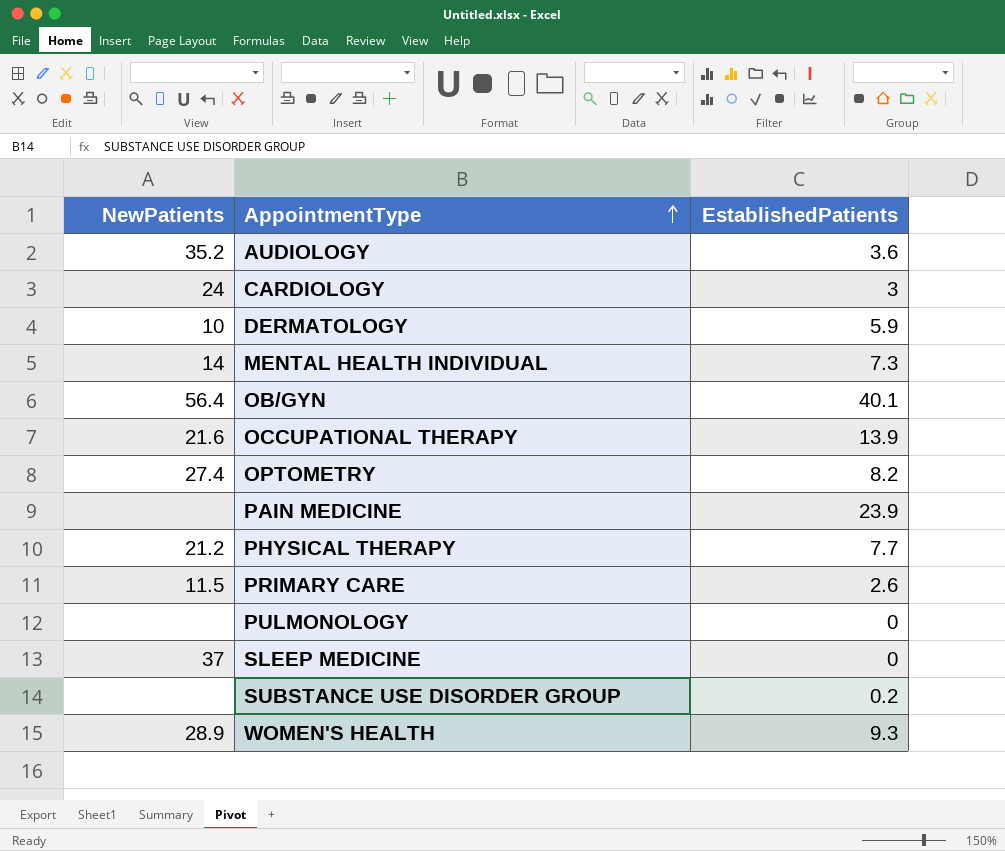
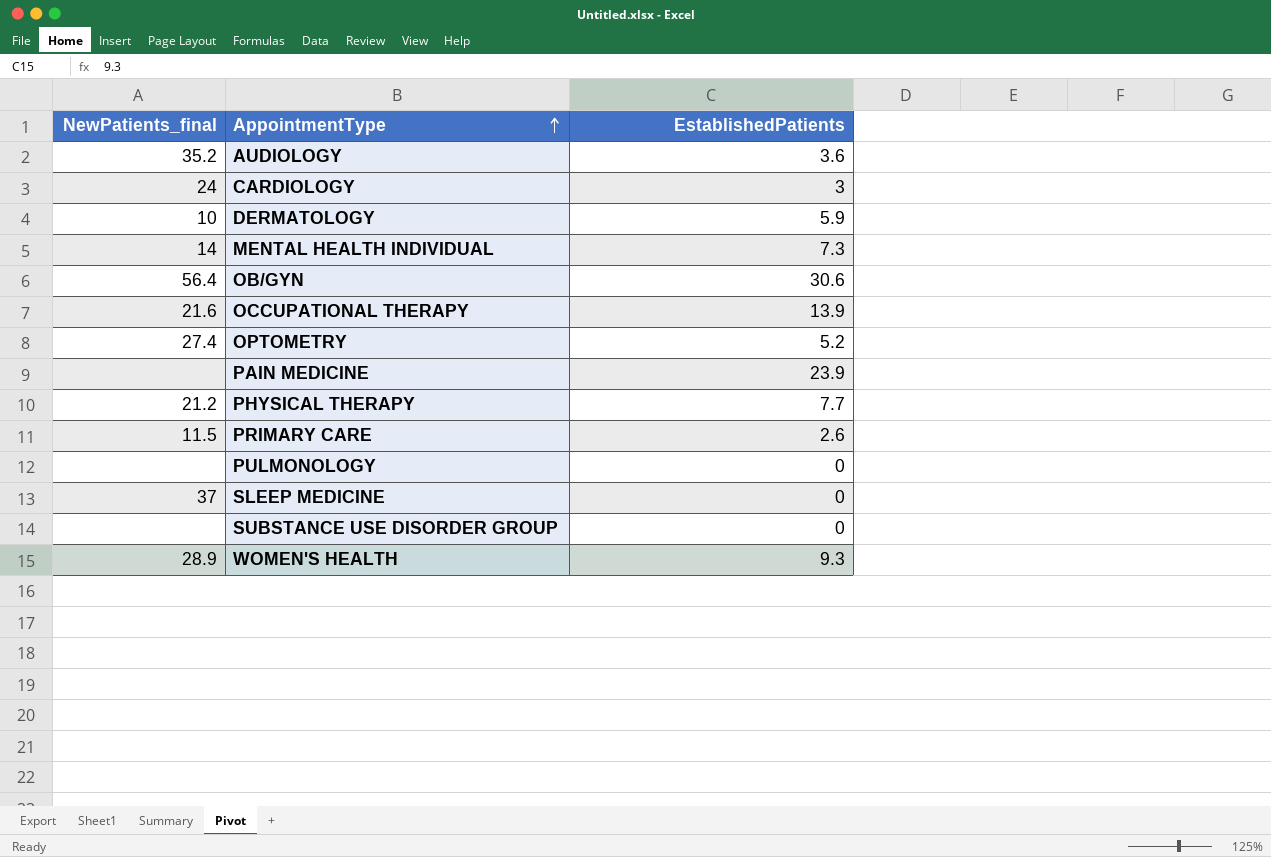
column name: NewPatients -> NewPatients_final
OB/GYN | EstablishedPatients: 40.1 -> 30.6
OPTOMETRY | EstablishedPatients: 8.2 -> 5.2
SUBSTANCE USE DISORDER GROUP | EstablishedPatients: 0.2 -> 0

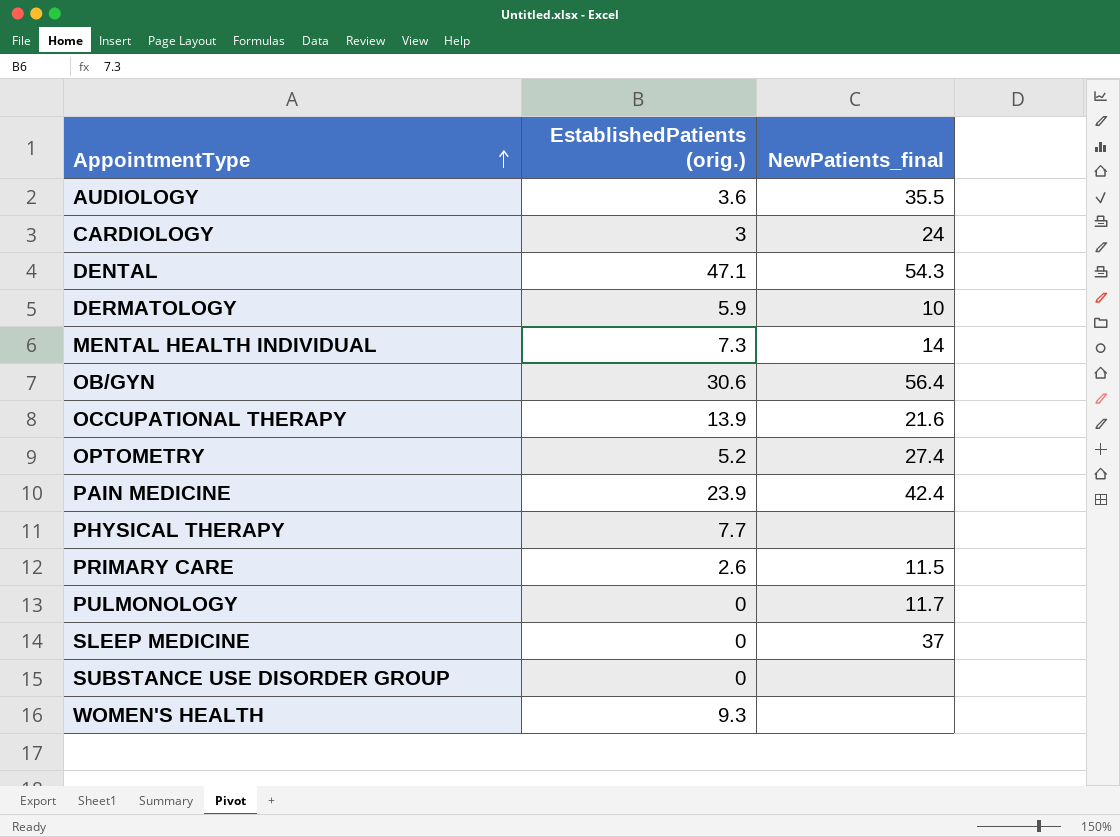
column name: EstablishedPatients -> EstablishedPatients (orig.)
column NewPatients_final | position: 1 -> 3
AUDIOLOGY | NewPatients_final: 35.2 -> 35.5
row DENTAL: none -> 47.1 | 54.3
PAIN MEDICINE | NewPatients_final: none -> 42.4
PHYSICAL THERAPY | NewPatients_final: 21.2 -> none
PULMONOLOGY | NewPatients_final: none -> 11.7
WOMEN'S HEALTH | NewPatients_final: 28.9 -> none

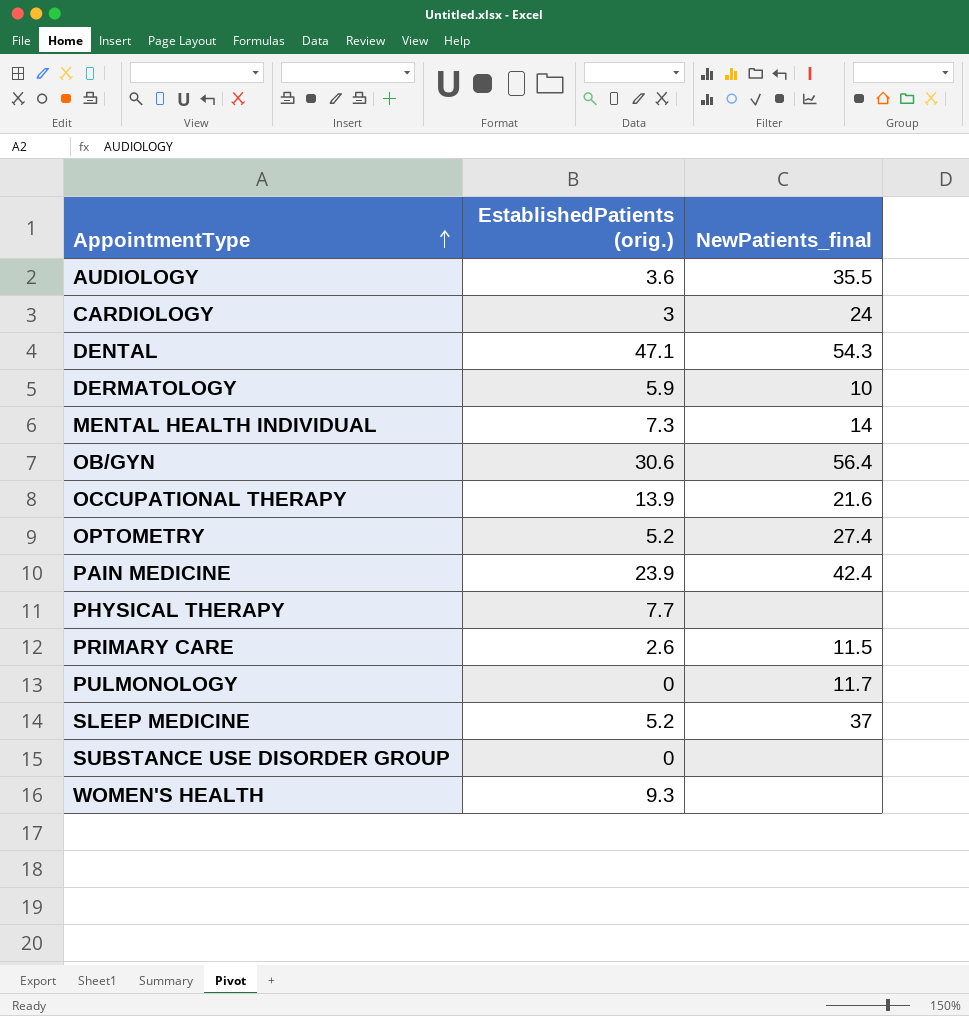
SLEEP MEDICINE | EstablishedPatients (orig.): 0 -> 5.2

